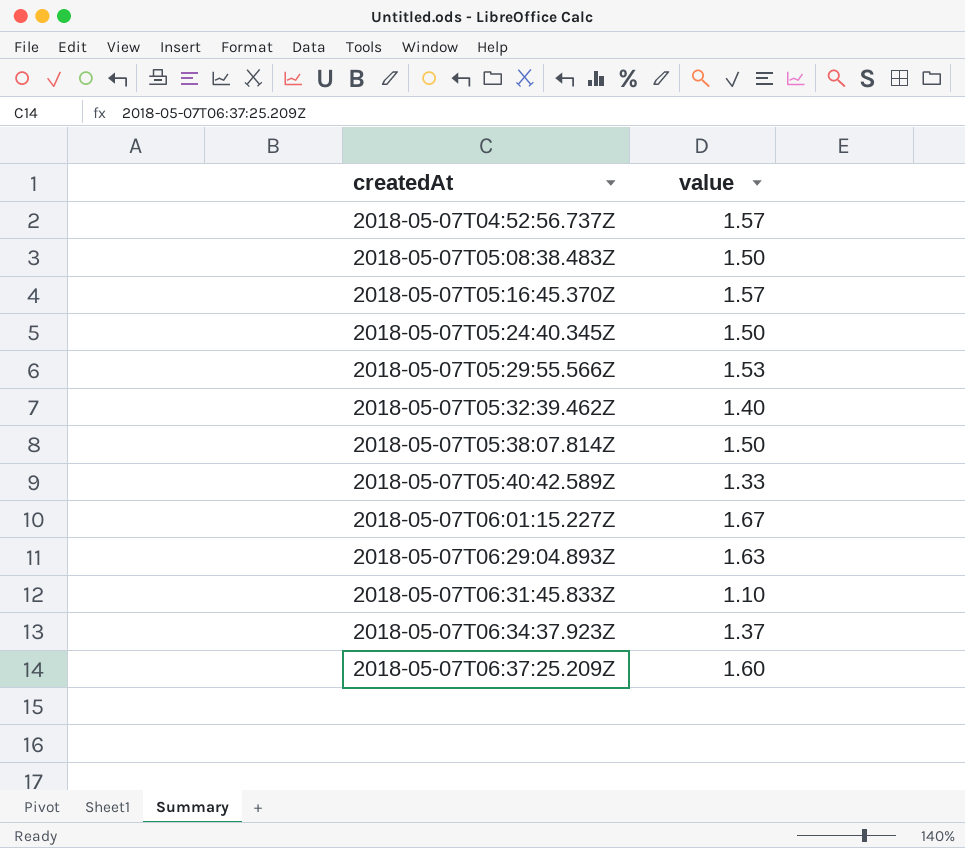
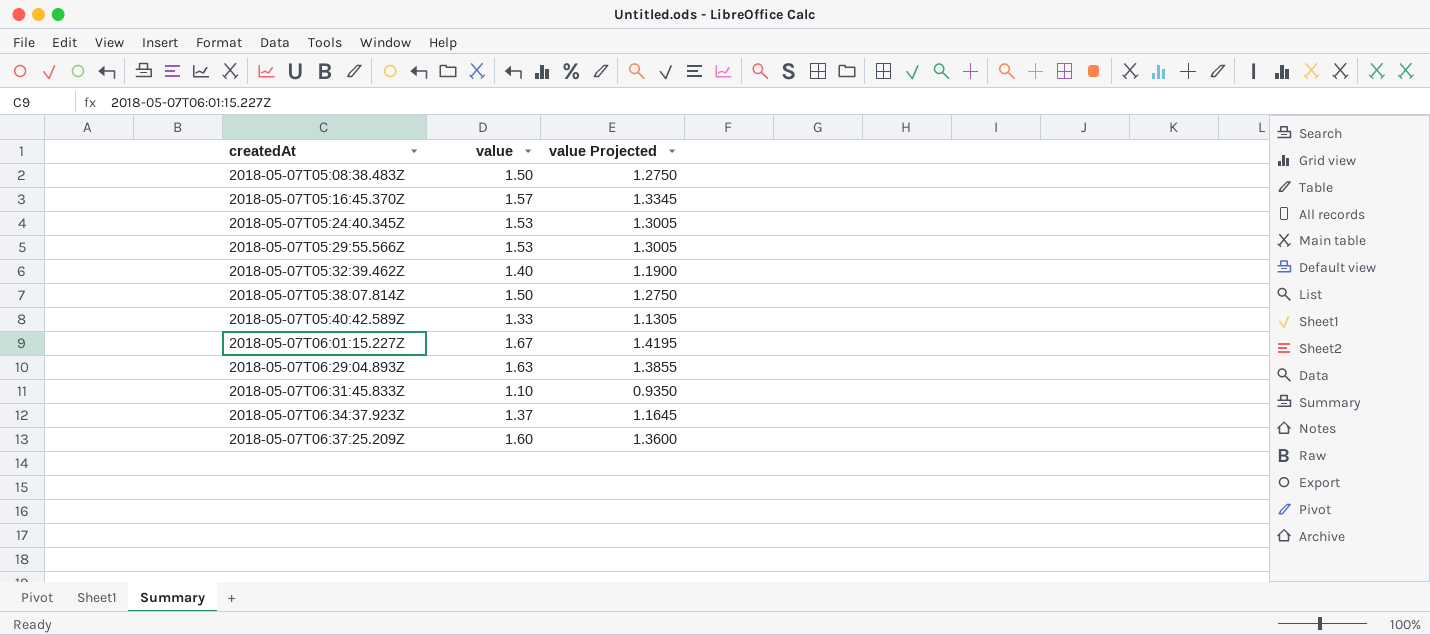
column value Projected | formula: none -> [value] * 0.85
row 2018-05-07T04:52:56.737Z: 1.57 -> none
2018-05-07T05:24:40.345Z | value: 1.50 -> 1.53

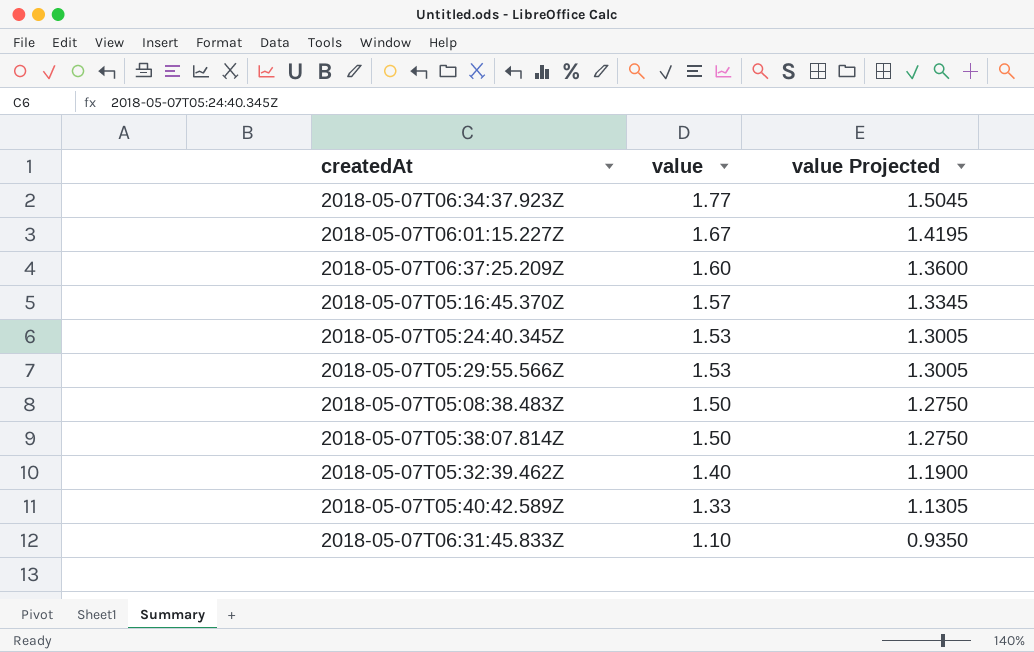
row order: createdAt ascending -> value descending
row 2018-05-07T06:29:04.893Z: 1.63 | 1.3855 -> none
2018-05-07T06:34:37.923Z | value: 1.37 -> 1.77
2018-05-07T06:34:37.923Z | value Projected: 1.1645 -> 1.5045

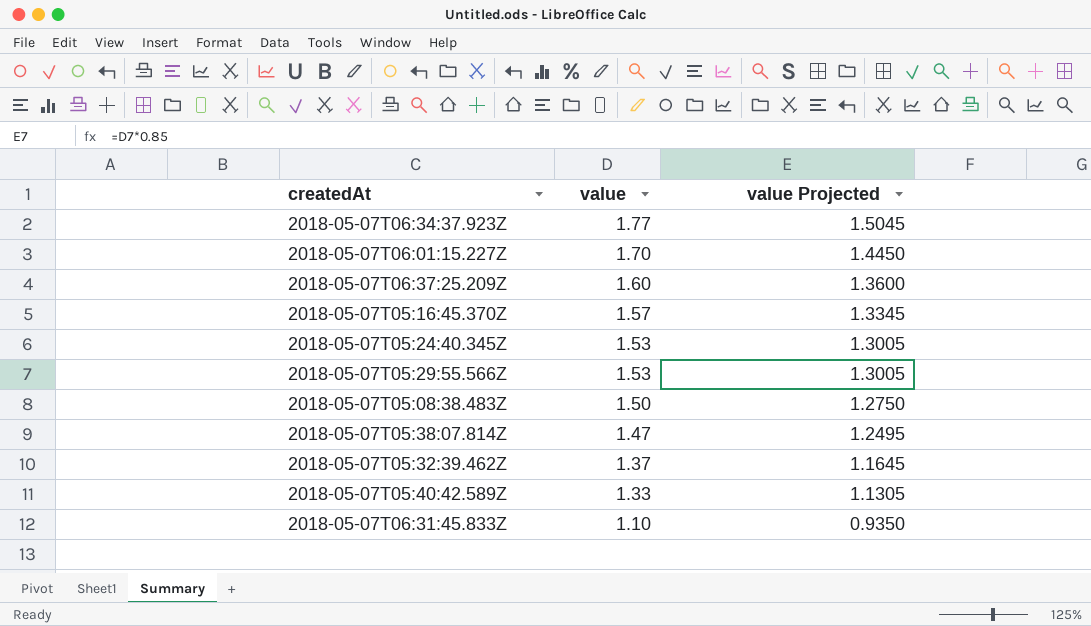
2018-05-07T06:01:15.227Z | value: 1.67 -> 1.70
2018-05-07T06:01:15.227Z | value Projected: 1.4195 -> 1.4450
2018-05-07T05:38:07.814Z | value: 1.50 -> 1.47
2018-05-07T05:38:07.814Z | value Projected: 1.2750 -> 1.2495
2018-05-07T05:32:39.462Z | value: 1.40 -> 1.37
2018-05-07T05:32:39.462Z | value Projected: 1.1900 -> 1.1645

